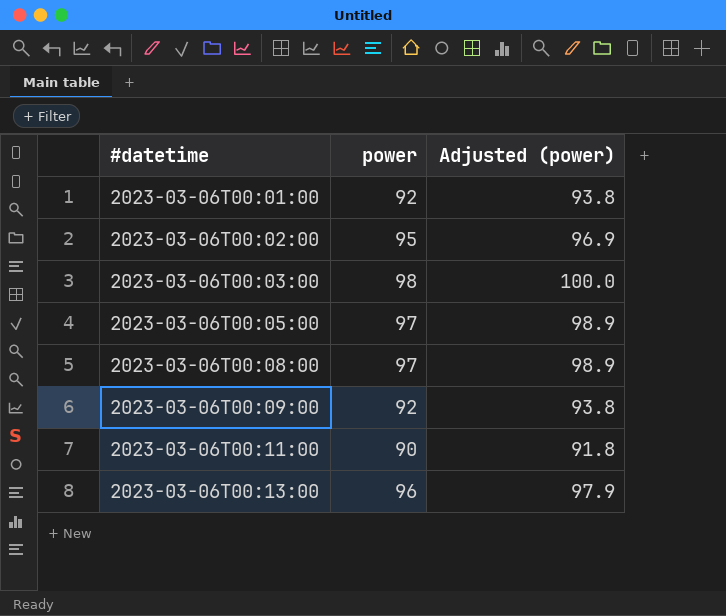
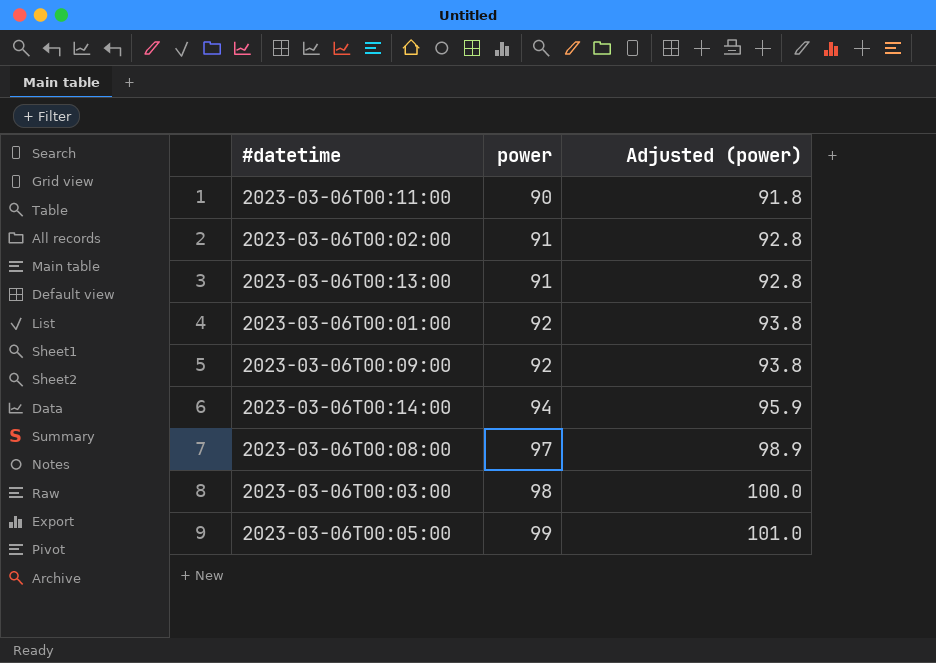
row order: #datetime ascending -> power ascending
2023-03-06T00:02:00 | power: 95 -> 91
2023-03-06T00:02:00 | Adjusted (power): 96.9 -> 92.8
2023-03-06T00:13:00 | power: 96 -> 91
2023-03-06T00:13:00 | Adjusted (power): 97.9 -> 92.8
row 2023-03-06T00:14:00: none -> 94 | 95.9
2023-03-06T00:05:00 | power: 97 -> 99
2023-03-06T00:05:00 | Adjusted (power): 98.9 -> 101.0

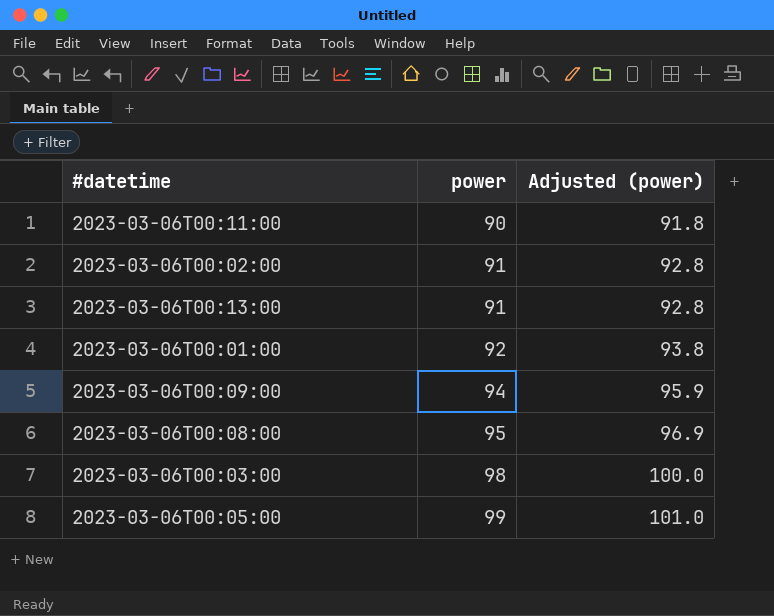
row 2023-03-06T00:14:00: 94 | 95.9 -> none
2023-03-06T00:09:00 | power: 92 -> 94
2023-03-06T00:09:00 | Adjusted (power): 93.8 -> 95.9
2023-03-06T00:08:00 | power: 97 -> 95
2023-03-06T00:08:00 | Adjusted (power): 98.9 -> 96.9

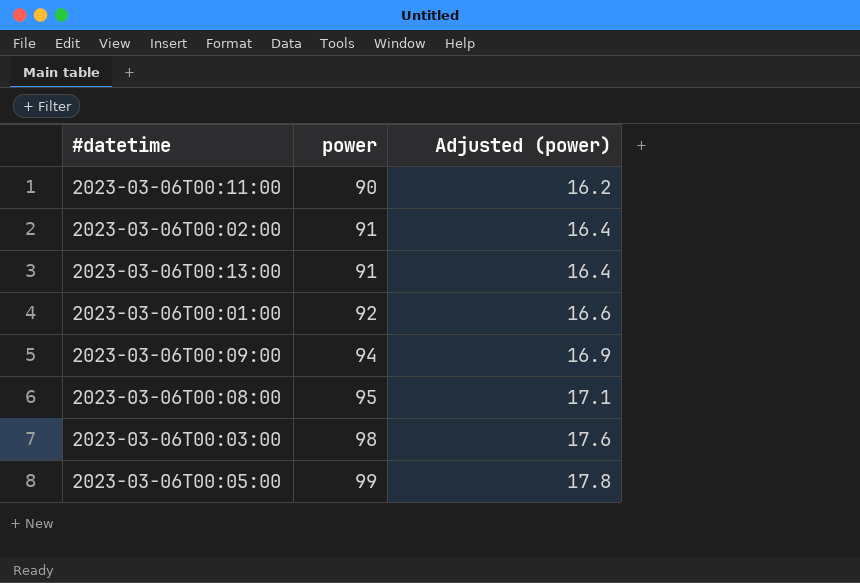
column Adjusted (power) | formula: [power] * 1.02 -> [power] * 0.18

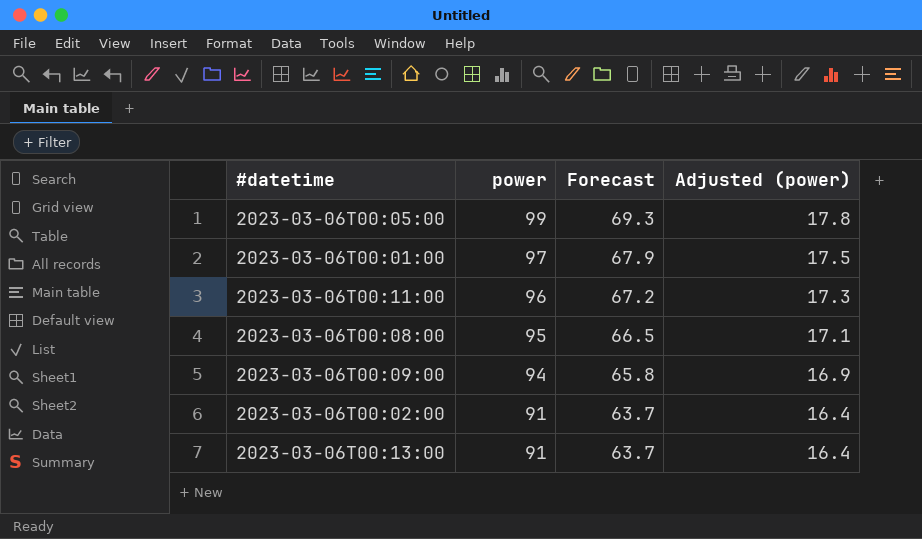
row order: power ascending -> power descending
column Forecast | formula: none -> [power] * 0.7
row 2023-03-06T00:03:00: 98 | 17.6 -> none
2023-03-06T00:01:00 | power: 92 -> 97
2023-03-06T00:01:00 | Adjusted (power): 16.6 -> 17.5
2023-03-06T00:11:00 | power: 90 -> 96
2023-03-06T00:11:00 | Adjusted (power): 16.2 -> 17.3

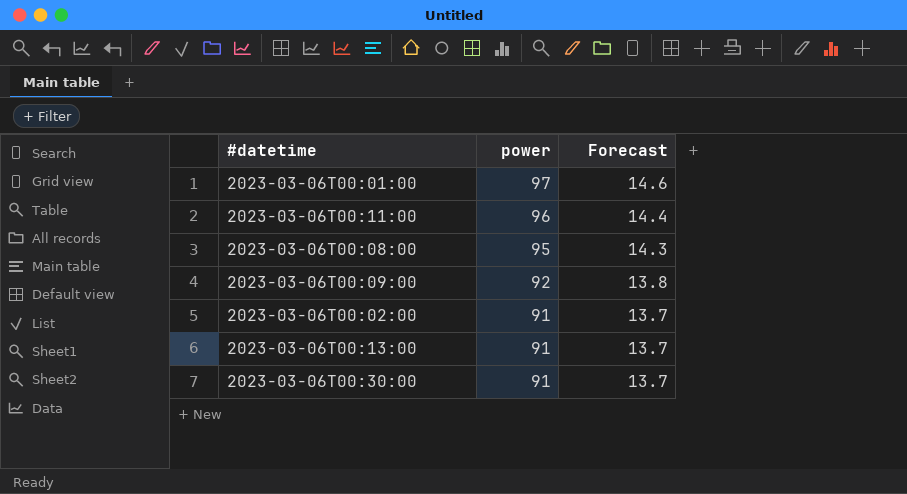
column Adjusted (power) | formula: [power] * 0.18 -> none
column Forecast | formula: [power] * 0.7 -> [power] * 0.15
row 2023-03-06T00:05:00: 99 | 69.3 | 17.8 -> none
2023-03-06T00:09:00 | power: 94 -> 92
row 2023-03-06T00:30:00: none -> 91 | 13.7

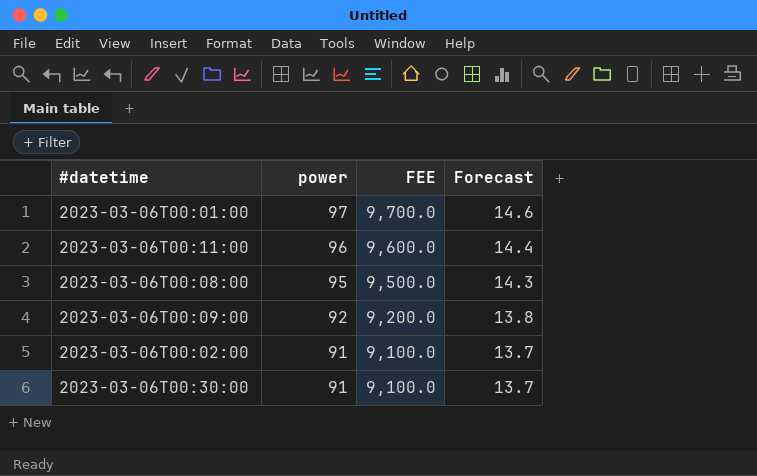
column FEE | formula: none -> [power] * 100
row 2023-03-06T00:13:00: 91 | 13.7 -> none

